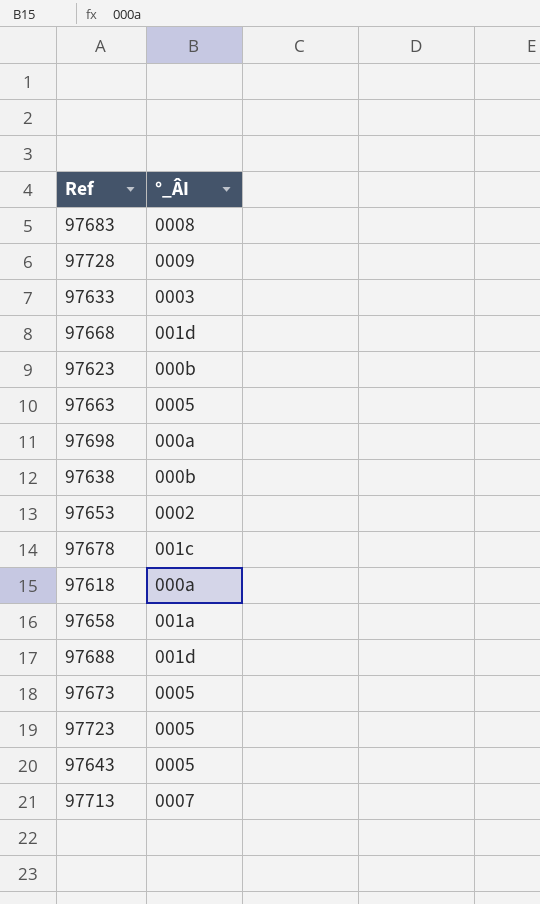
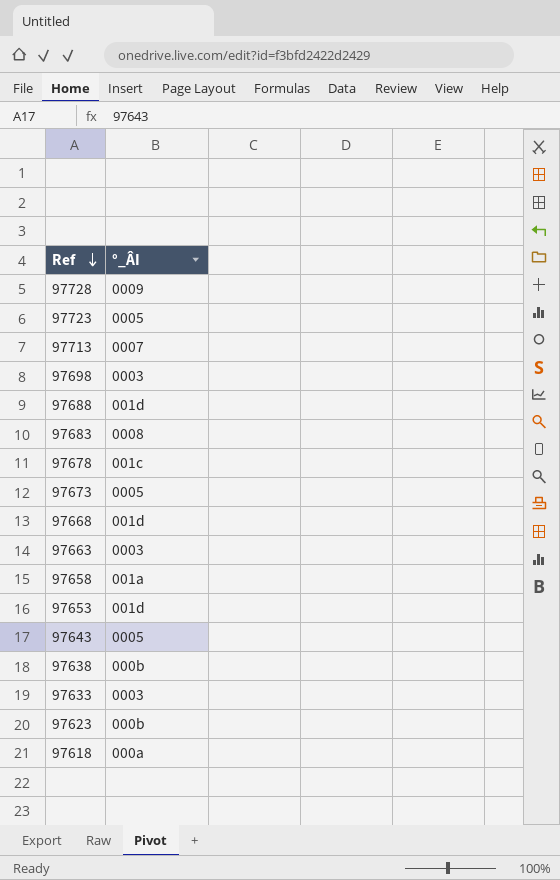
row order: none -> Ref descending
97698 | °_ÂI: 000a -> 0003
97663 | °_ÂI: 0005 -> 0003
97653 | °_ÂI: 0002 -> 001d

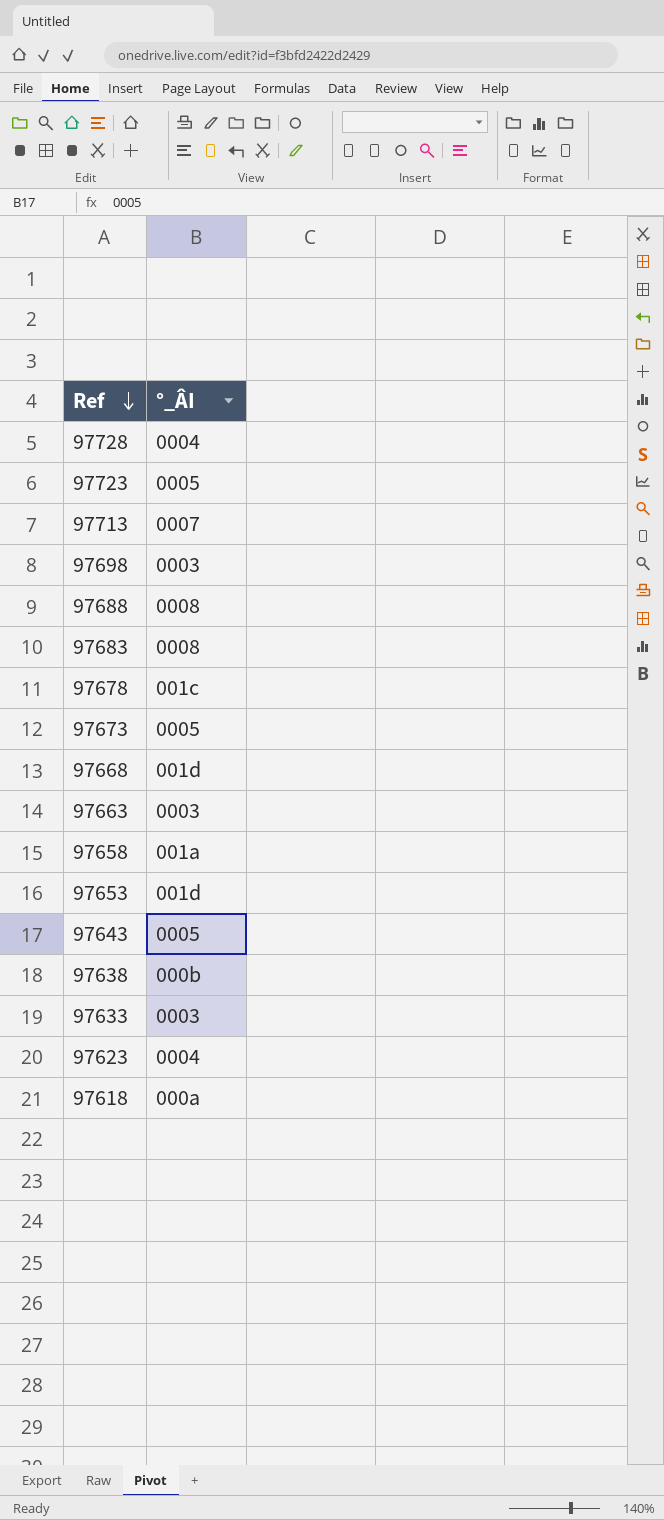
97728 | °_ÂI: 0009 -> 0004
97688 | °_ÂI: 001d -> 0008
97623 | °_ÂI: 000b -> 0004

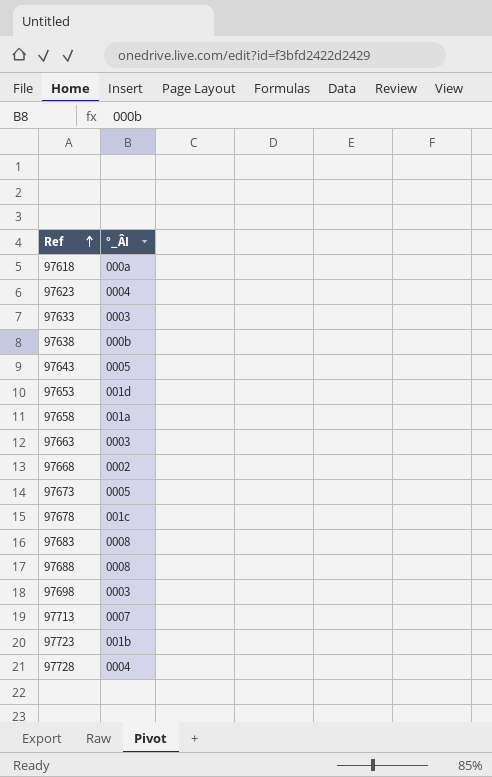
row order: Ref descending -> Ref ascending
97668 | °_ÂI: 001d -> 0002
97723 | °_ÂI: 0005 -> 001b

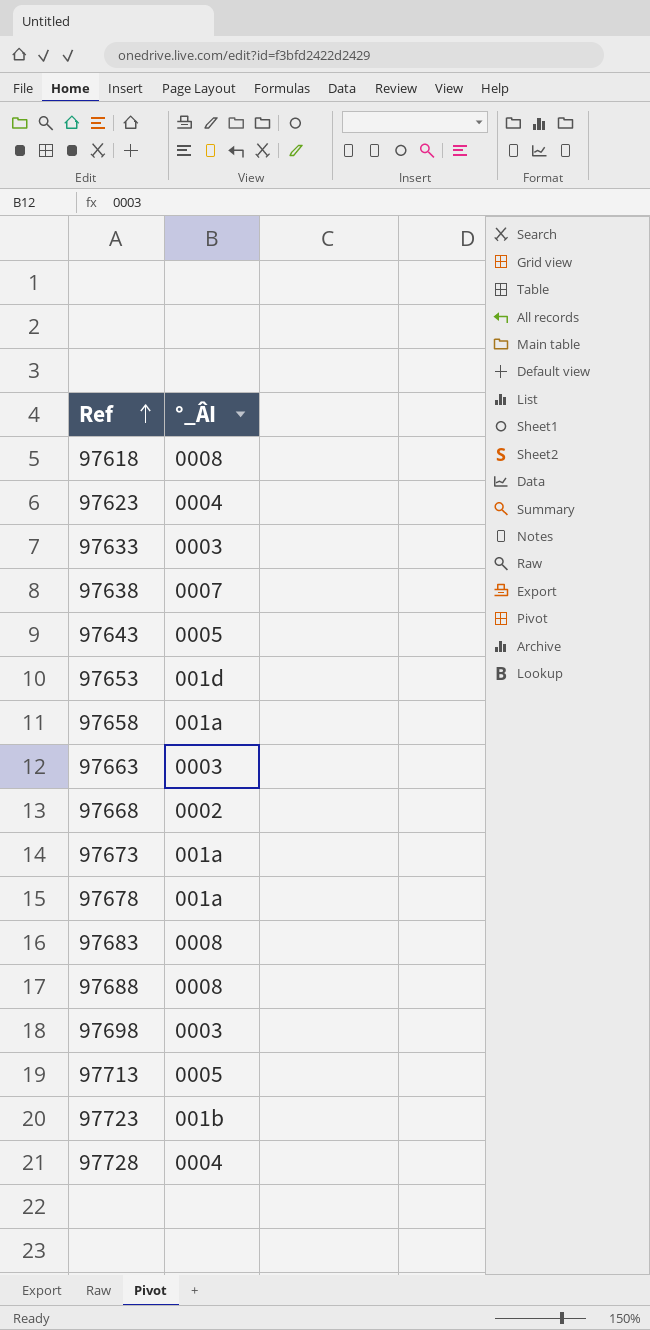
97618 | °_ÂI: 000a -> 0008
97638 | °_ÂI: 000b -> 0007
97673 | °_ÂI: 0005 -> 001a
97678 | °_ÂI: 001c -> 001a
97713 | °_ÂI: 0007 -> 0005

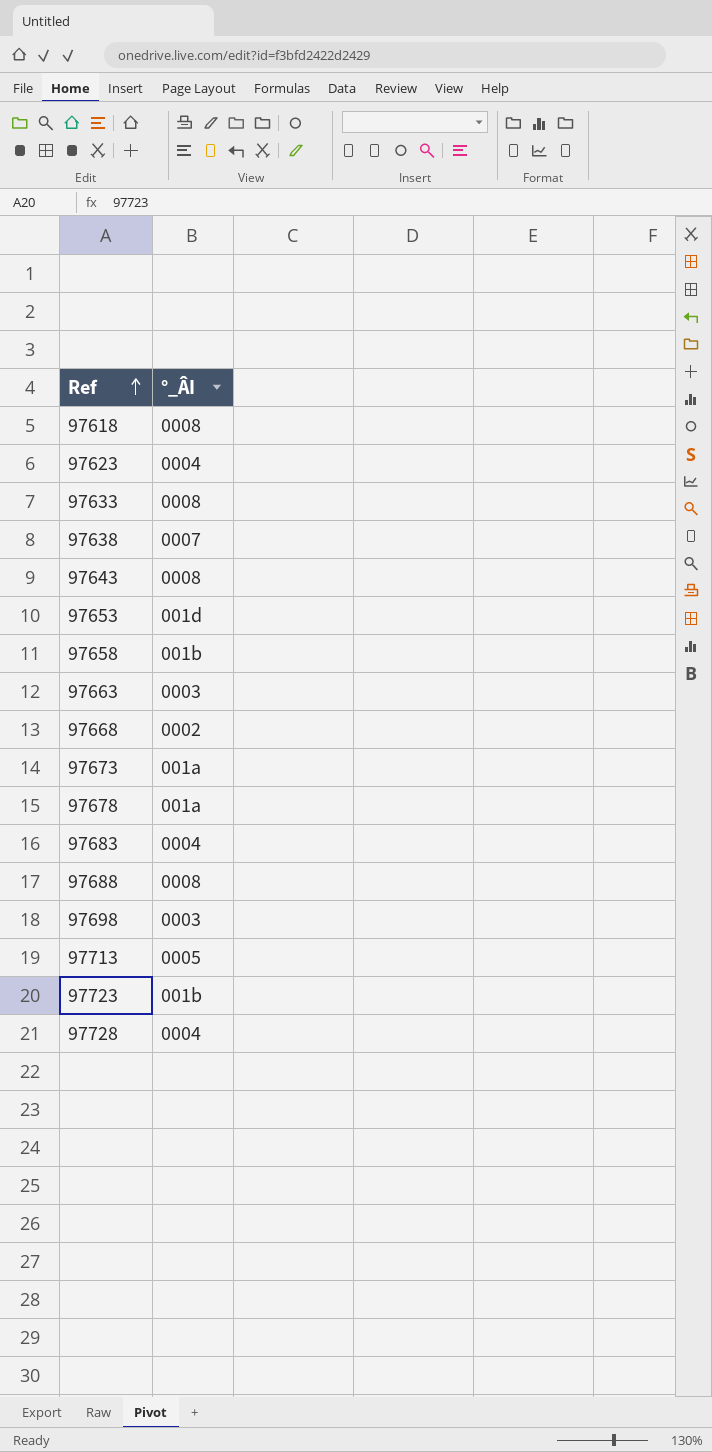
97633 | °_ÂI: 0003 -> 0008
97643 | °_ÂI: 0005 -> 0008
97658 | °_ÂI: 001a -> 001b
97683 | °_ÂI: 0008 -> 0004

